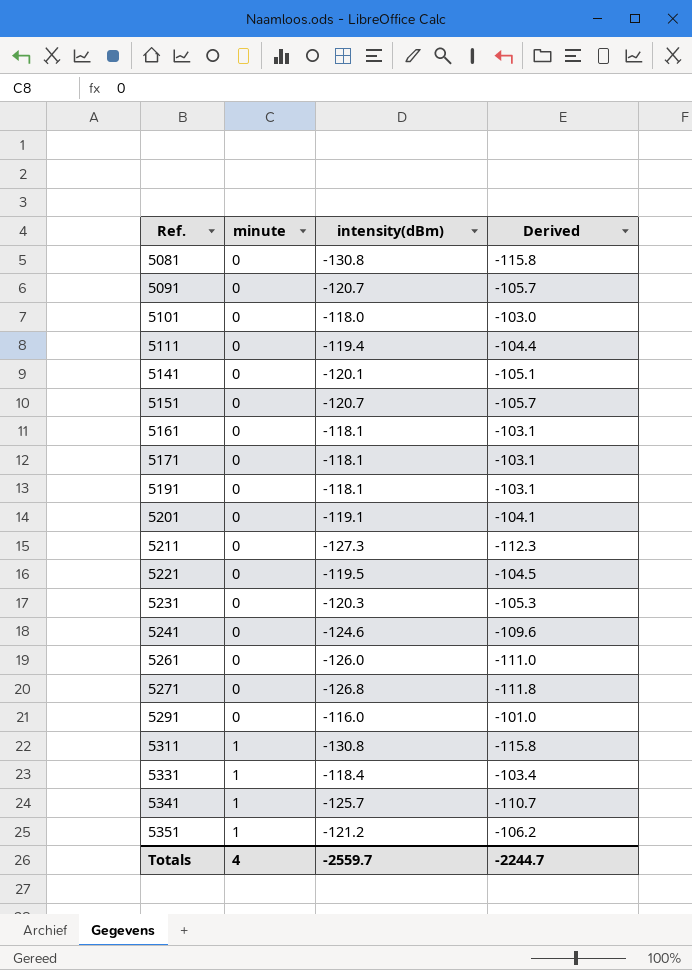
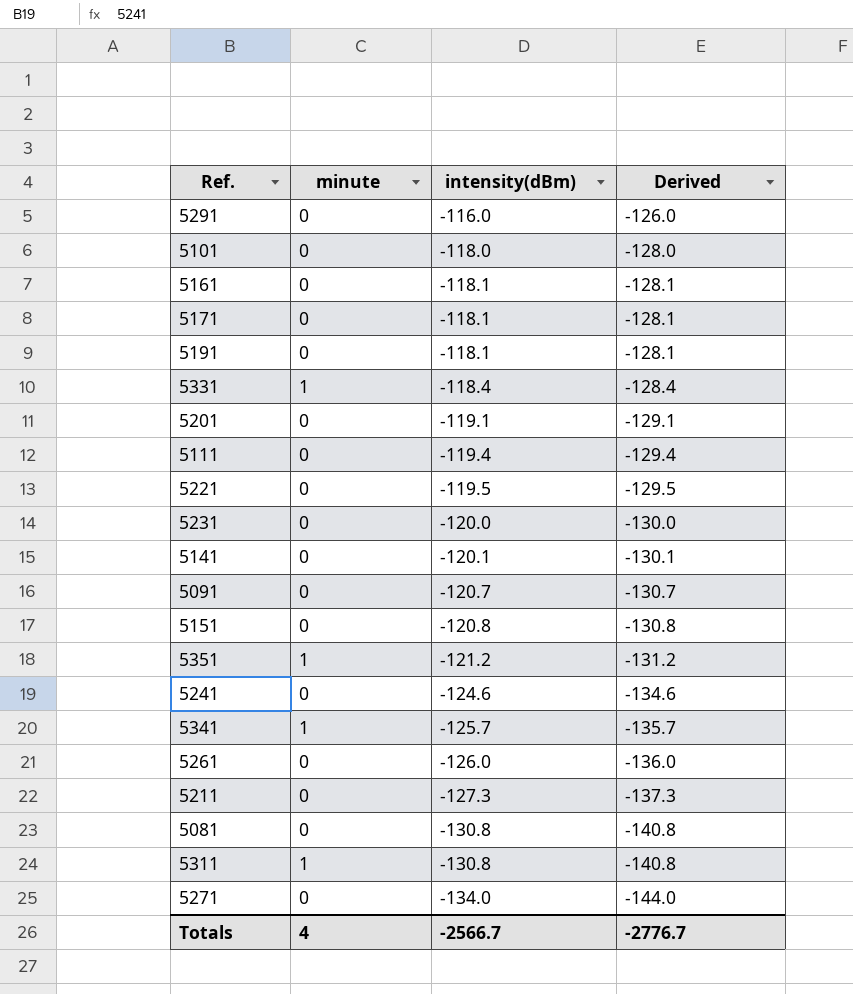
row order: Ref. ascending -> intensity(dBm) descending
column Derived | formula: [intensity(dBm)] + 15 -> [intensity(dBm)] - 10
5231 | intensity(dBm): -120.3 -> -120.0
5151 | intensity(dBm): -120.7 -> -120.8
5271 | intensity(dBm): -126.8 -> -134.0
Totals | intensity(dBm): -2559.7 -> -2566.7
Totals | Derived: -2244.7 -> -2776.7

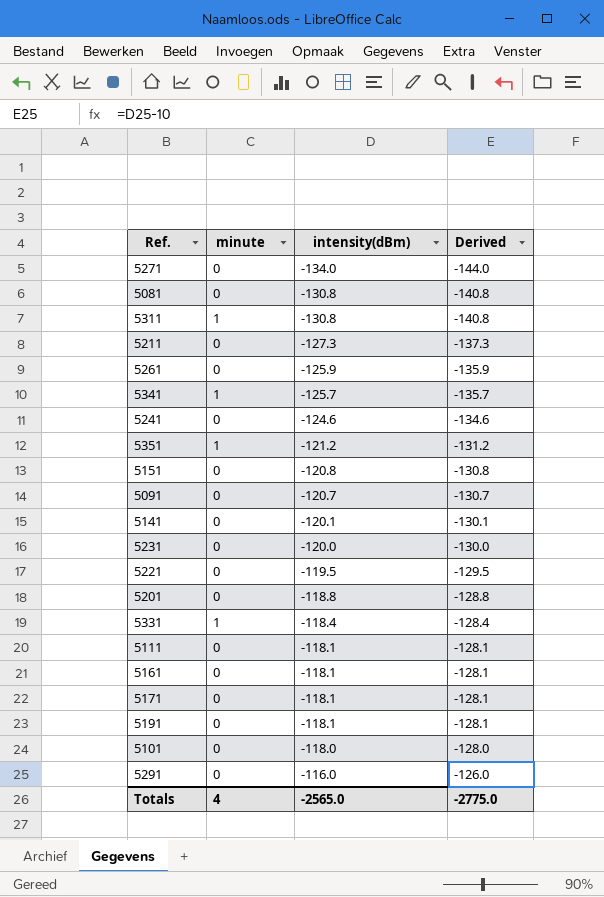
row order: intensity(dBm) descending -> intensity(dBm) ascending
5261 | intensity(dBm): -126.0 -> -125.9
5261 | Derived: -136.0 -> -135.9
5201 | intensity(dBm): -119.1 -> -118.8
5201 | Derived: -129.1 -> -128.8
5111 | intensity(dBm): -119.4 -> -118.1
5111 | Derived: -129.4 -> -128.1
Totals | intensity(dBm): -2566.7 -> -2565.0
Totals | Derived: -2776.7 -> -2775.0

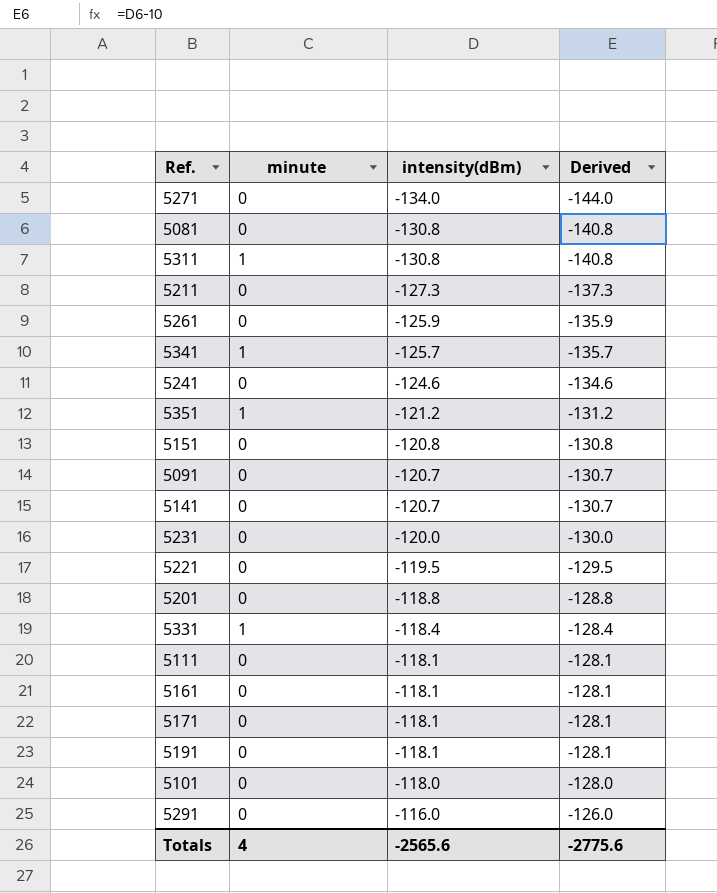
5141 | intensity(dBm): -120.1 -> -120.7
5141 | Derived: -130.1 -> -130.7
Totals | intensity(dBm): -2565.0 -> -2565.6
Totals | Derived: -2775.0 -> -2775.6

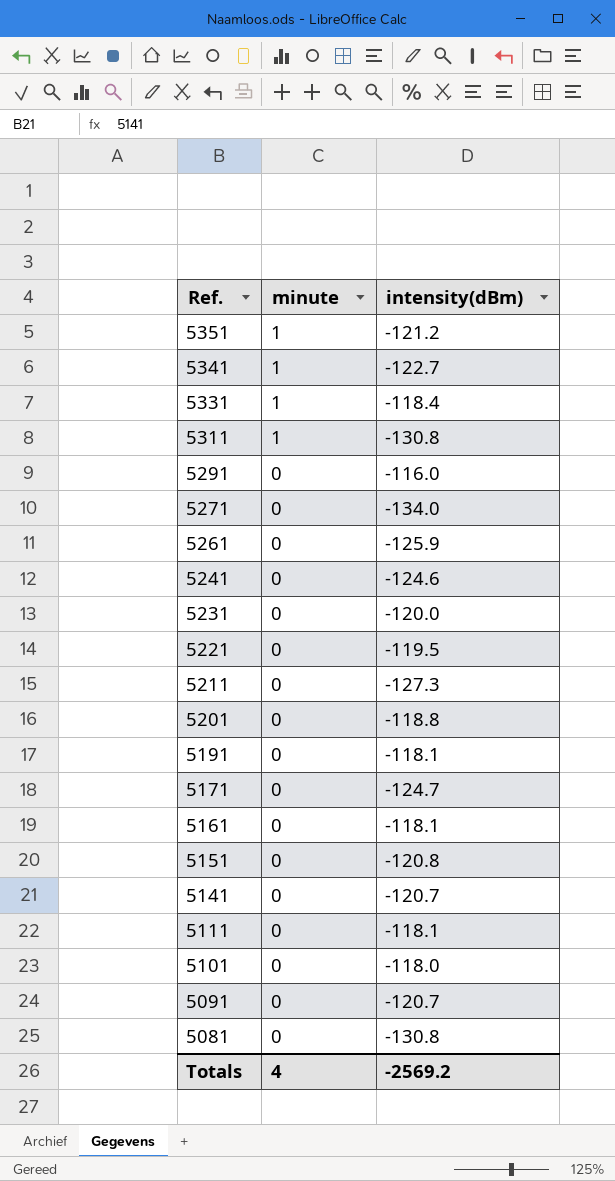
row order: intensity(dBm) ascending -> Ref. descending
column Derived | formula: [intensity(dBm)] - 10 -> none
5341 | intensity(dBm): -125.7 -> -122.7
5171 | intensity(dBm): -118.1 -> -124.7
Totals | intensity(dBm): -2565.6 -> -2569.2

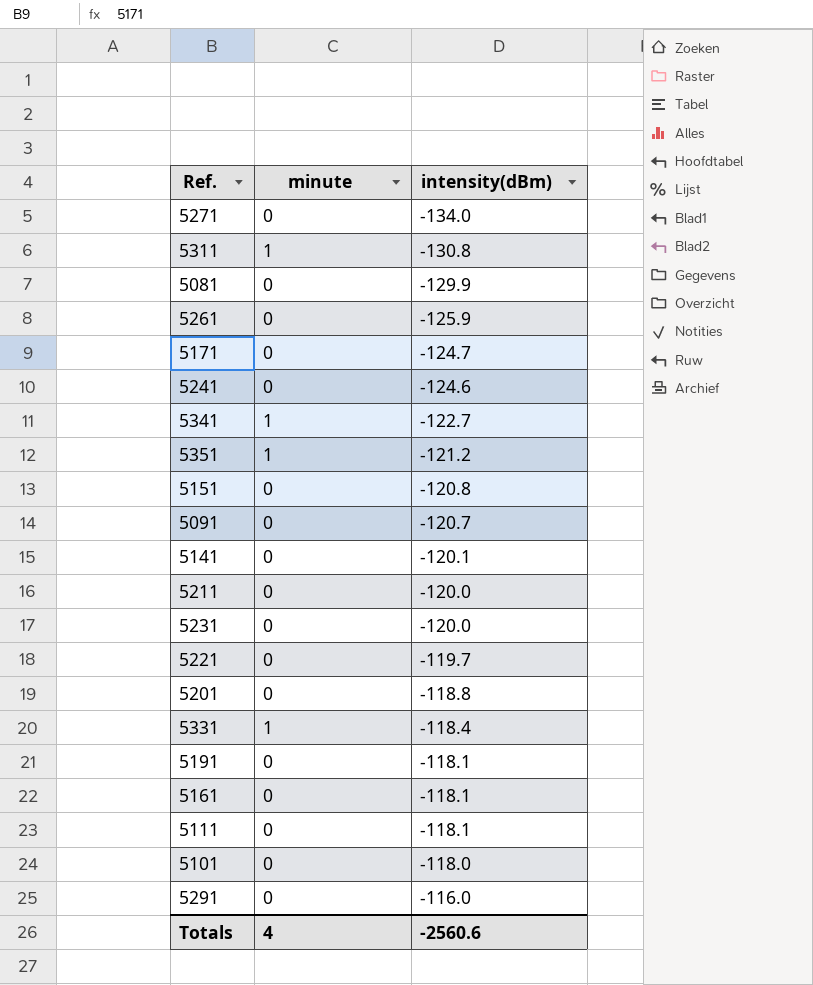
row order: Ref. descending -> intensity(dBm) ascending
5081 | intensity(dBm): -130.8 -> -129.9
5141 | intensity(dBm): -120.7 -> -120.1
5211 | intensity(dBm): -127.3 -> -120.0
5221 | intensity(dBm): -119.5 -> -119.7
Totals | intensity(dBm): -2569.2 -> -2560.6

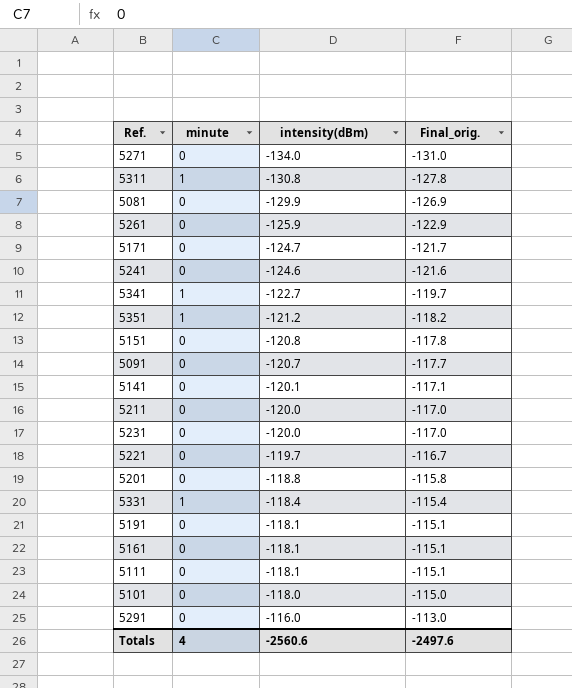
column Final_orig. | formula: none -> [intensity(dBm)] + 3

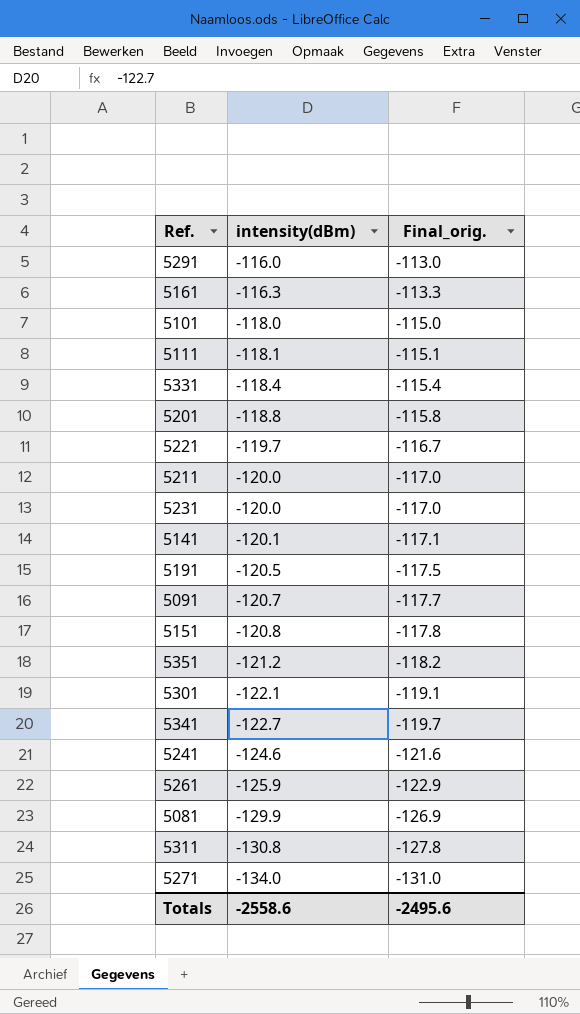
row order: intensity(dBm) ascending -> intensity(dBm) descending
column minute | position: 2 -> none
row 5171: 0 | -124.7 | -121.7 -> none
5161 | intensity(dBm): -118.1 -> -116.3
5161 | Final_orig.: -115.1 -> -113.3
5191 | intensity(dBm): -118.1 -> -120.5
5191 | Final_orig.: -115.1 -> -117.5
row 5301: none -> -122.1 | -119.1
Totals | intensity(dBm): -2560.6 -> -2558.6
Totals | Final_orig.: -2497.6 -> -2495.6

